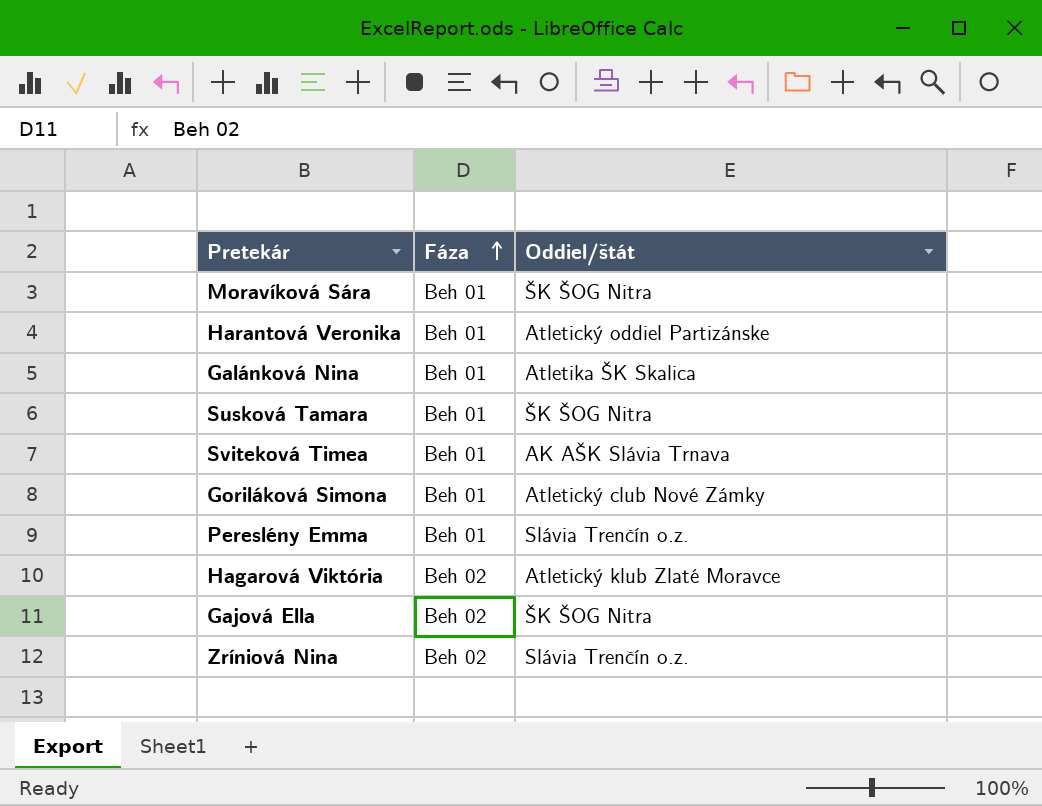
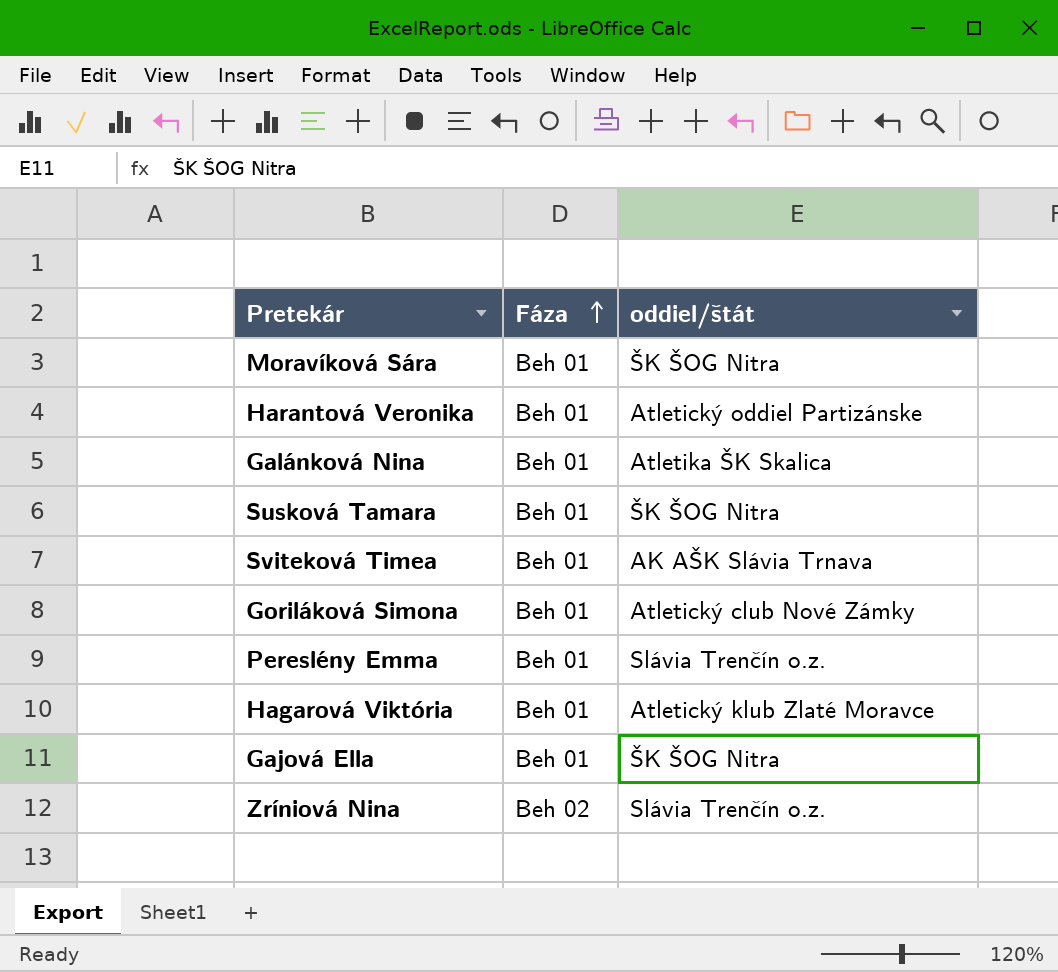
column name: Oddiel/štát -> oddiel/štát
Hagarová Viktória | Fáza: Beh 02 -> Beh 01
Gajová Ella | Fáza: Beh 02 -> Beh 01

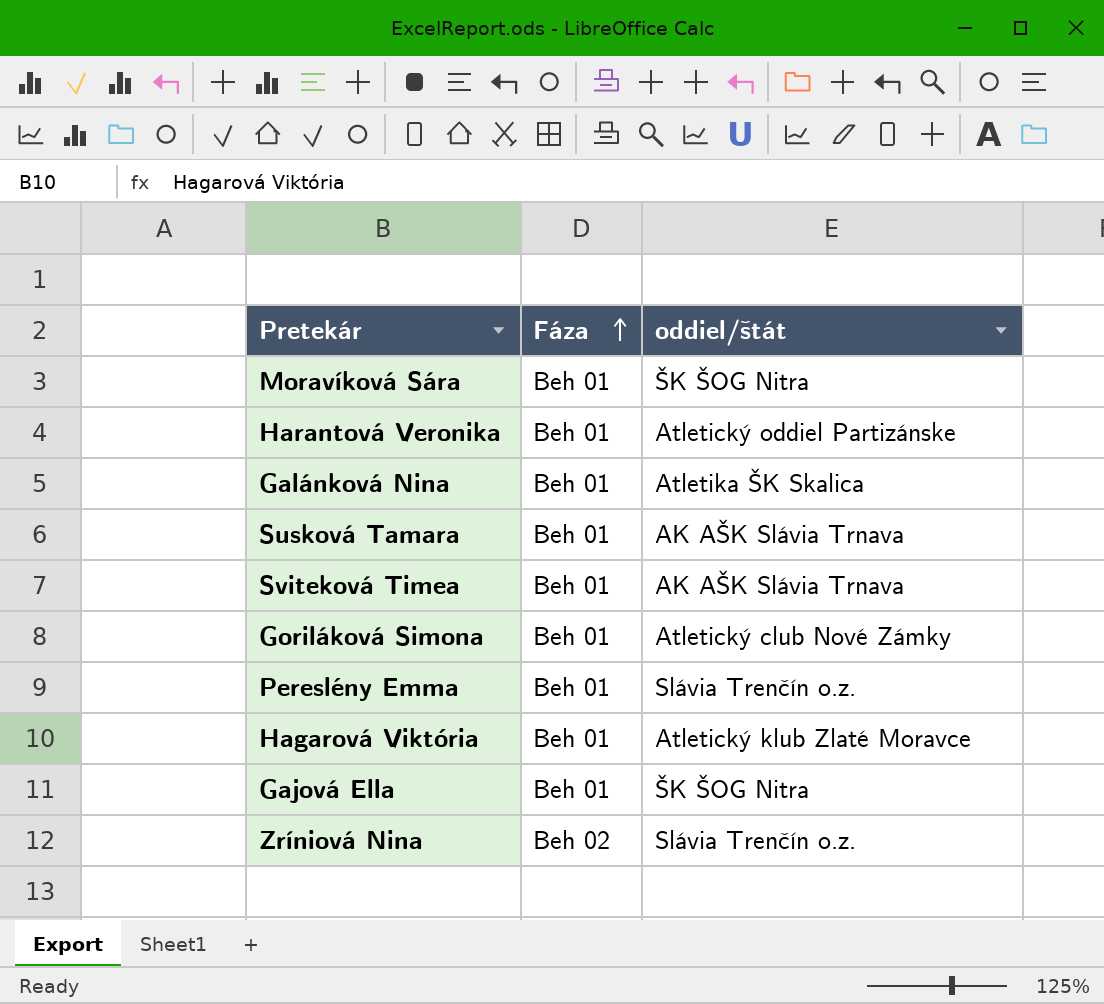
Susková Tamara | oddiel/štát: ŠK ŠOG Nitra -> AK AŠK Slávia Trnava

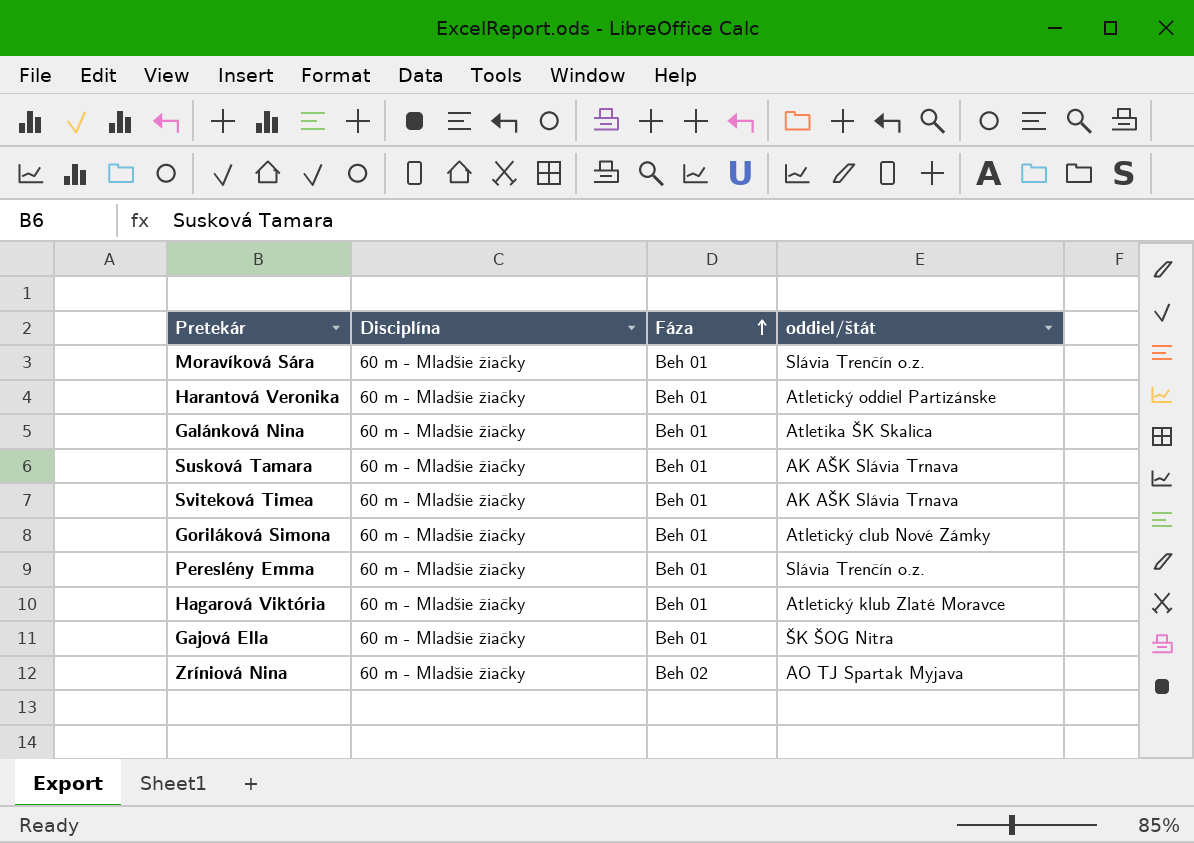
column Disciplína | position: none -> 2
Moravíková Sára | oddiel/štát: ŠK ŠOG Nitra -> Slávia Trenčín o.z.
Zríniová Nina | oddiel/štát: Slávia Trenčín o.z. -> AO TJ Spartak Myjava

